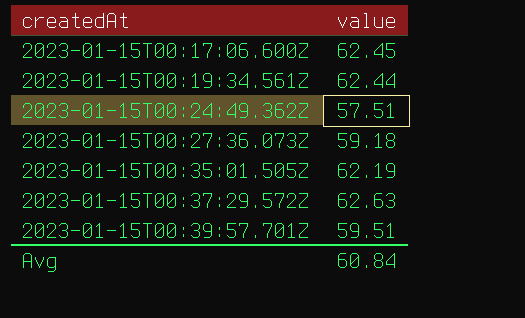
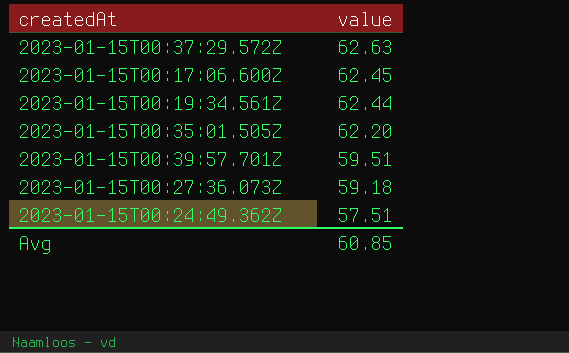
row order: createdAt ascending -> value descending
2023-01-15T00:35:01.505Z | value: 62.19 -> 62.20
Avg | value: 60.84 -> 60.85

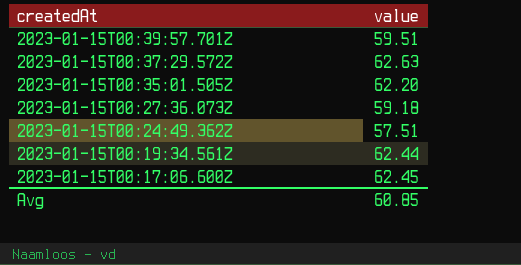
row order: value descending -> createdAt descending

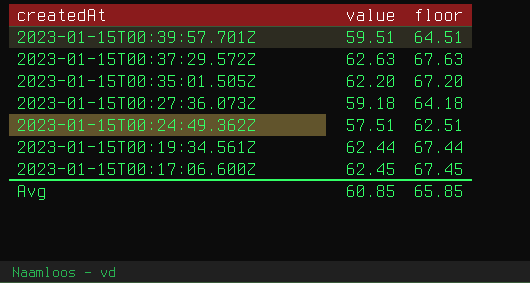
column floor | formula: none -> [value] + 5

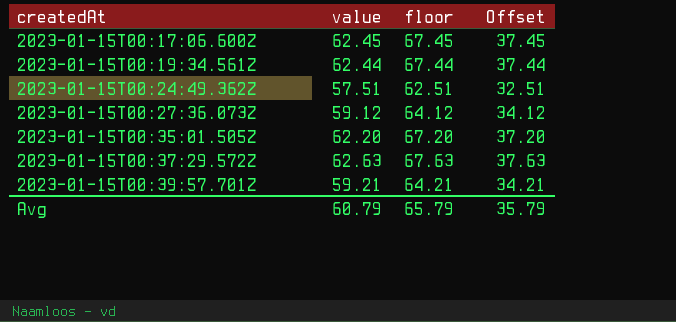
row order: createdAt descending -> createdAt ascending
column Offset | formula: none -> [value] - 25
2023-01-15T00:27:36.073Z | value: 59.18 -> 59.12
2023-01-15T00:27:36.073Z | floor: 64.18 -> 64.12
2023-01-15T00:39:57.701Z | value: 59.51 -> 59.21
2023-01-15T00:39:57.701Z | floor: 64.51 -> 64.21
Avg | value: 60.85 -> 60.79
Avg | floor: 65.85 -> 65.79

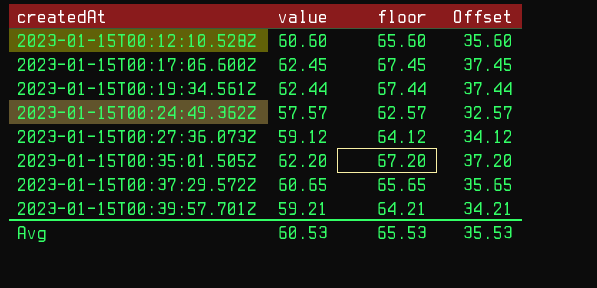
row 2023-01-15T00:12:10.528Z: none -> 60.60 | 65.60 | 35.60
2023-01-15T00:24:49.362Z | value: 57.51 -> 57.57
2023-01-15T00:24:49.362Z | floor: 62.51 -> 62.57
2023-01-15T00:24:49.362Z | Offset: 32.51 -> 32.57
2023-01-15T00:37:29.572Z | value: 62.63 -> 60.65
2023-01-15T00:37:29.572Z | floor: 67.63 -> 65.65
2023-01-15T00:37:29.572Z | Offset: 37.63 -> 35.65
Avg | value: 60.79 -> 60.53
Avg | floor: 65.79 -> 65.53
Avg | Offset: 35.79 -> 35.53

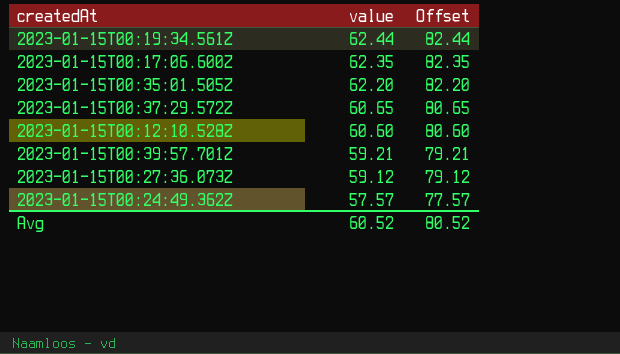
row order: createdAt ascending -> value descending
column floor | formula: [value] + 5 -> none
column Offset | formula: [value] - 25 -> [value] + 20
2023-01-15T00:17:06.600Z | value: 62.45 -> 62.35
Avg | value: 60.53 -> 60.52
Avg | Offset: 35.53 -> 80.52

